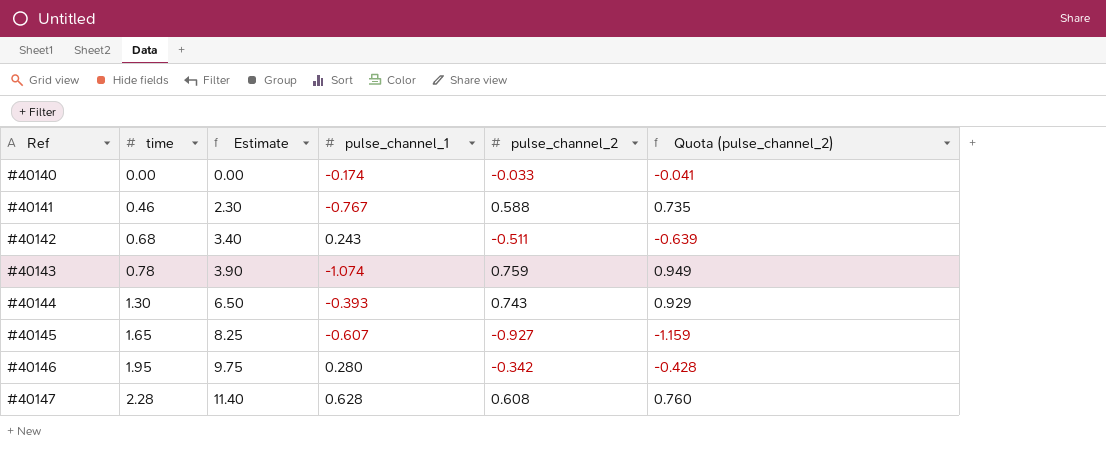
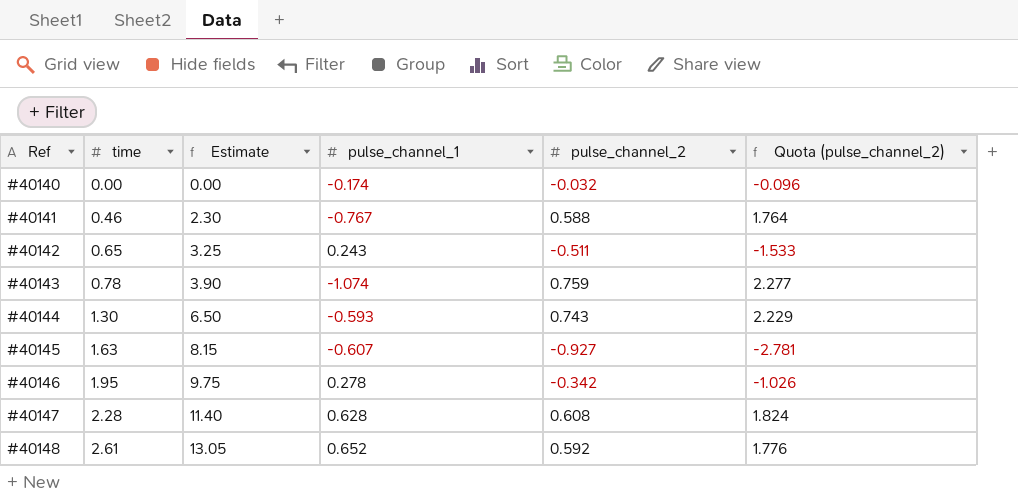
column Quota (pulse_channel_2) | formula: [pulse_channel_2] * 1.25 -> [pulse_channel_2] * 3
#40140 | pulse_channel_2: -0.033 -> -0.032
#40142 | time: 0.68 -> 0.65
#40142 | Estimate: 3.40 -> 3.25
#40144 | pulse_channel_1: -0.393 -> -0.593
#40145 | time: 1.65 -> 1.63
#40145 | Estimate: 8.25 -> 8.15
#40146 | pulse_channel_1: 0.280 -> 0.278
row #40148: none -> 2.61 | 13.05 | 0.652 | 0.592 | 1.776

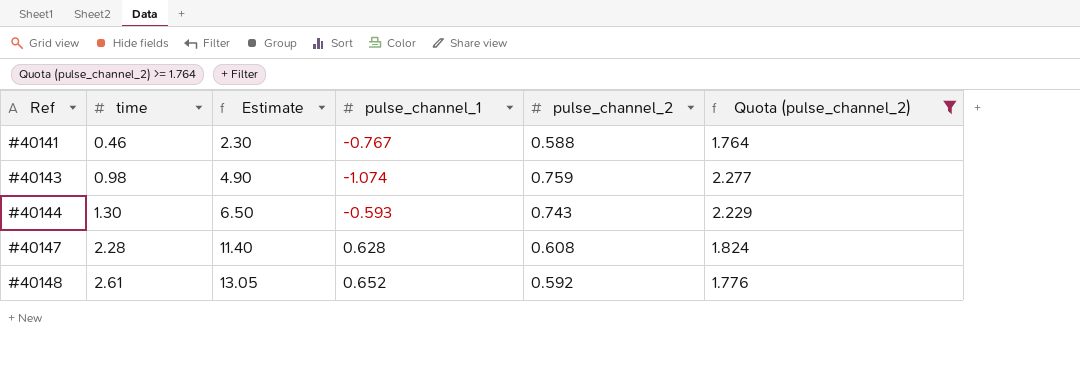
filter: none -> Quota (pulse_channel_2) >= 1.764
#40143 | time: 0.78 -> 0.98
#40143 | Estimate: 3.90 -> 4.90

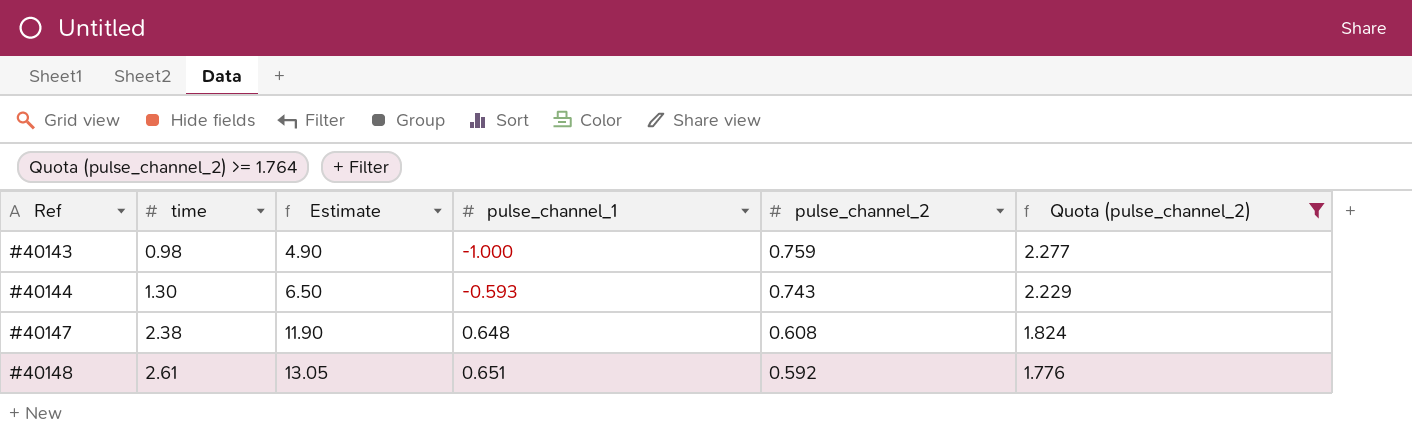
row #40141: 0.46 | 2.30 | -0.767 | 0.588 | 1.764 -> none
#40143 | pulse_channel_1: -1.074 -> -1.000
#40147 | time: 2.28 -> 2.38
#40147 | Estimate: 11.40 -> 11.90
#40147 | pulse_channel_1: 0.628 -> 0.648
#40148 | pulse_channel_1: 0.652 -> 0.651

